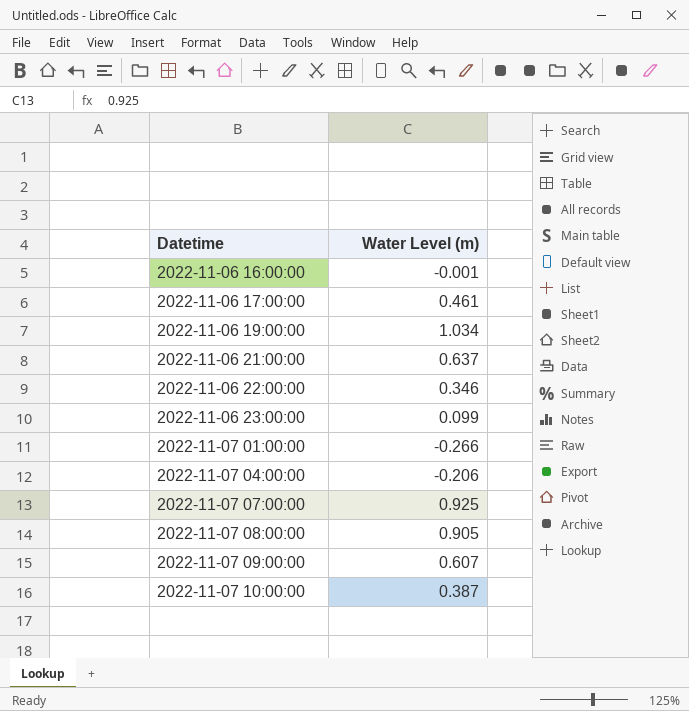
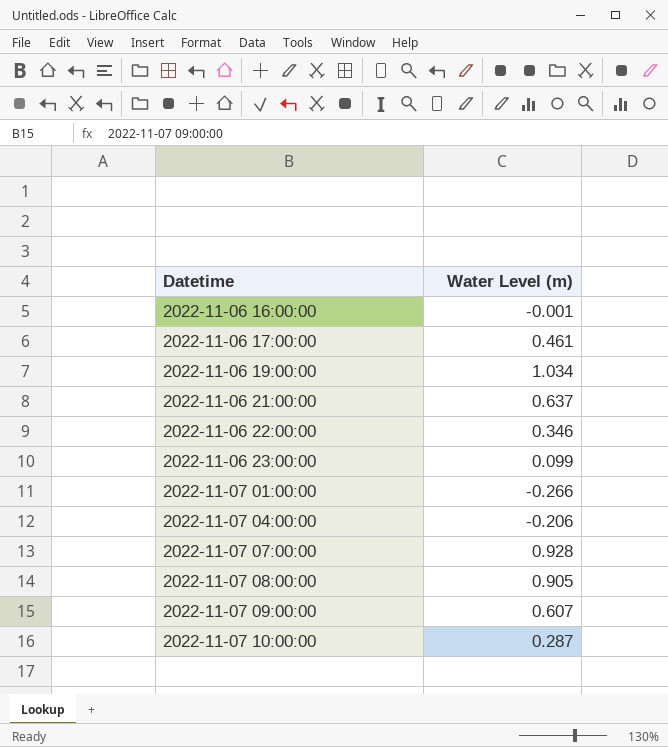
2022-11-07 07:00:00 | Water Level (m): 0.925 -> 0.928
2022-11-07 10:00:00 | Water Level (m): 0.387 -> 0.287

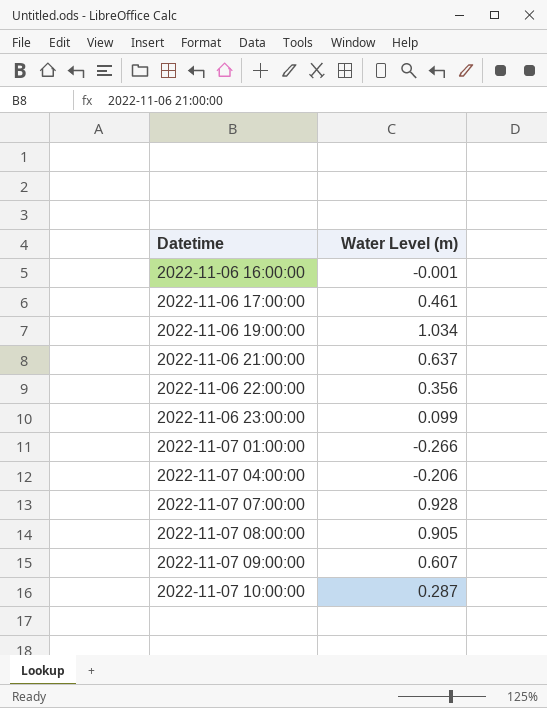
2022-11-06 22:00:00 | Water Level (m): 0.346 -> 0.356

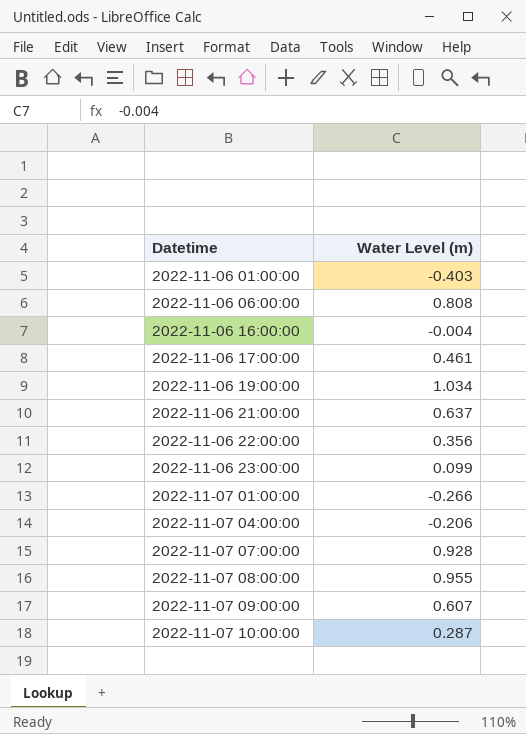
row 2022-11-06 01:00:00: none -> -0.403
row 2022-11-06 06:00:00: none -> 0.808
2022-11-06 16:00:00 | Water Level (m): -0.001 -> -0.004
2022-11-07 08:00:00 | Water Level (m): 0.905 -> 0.955

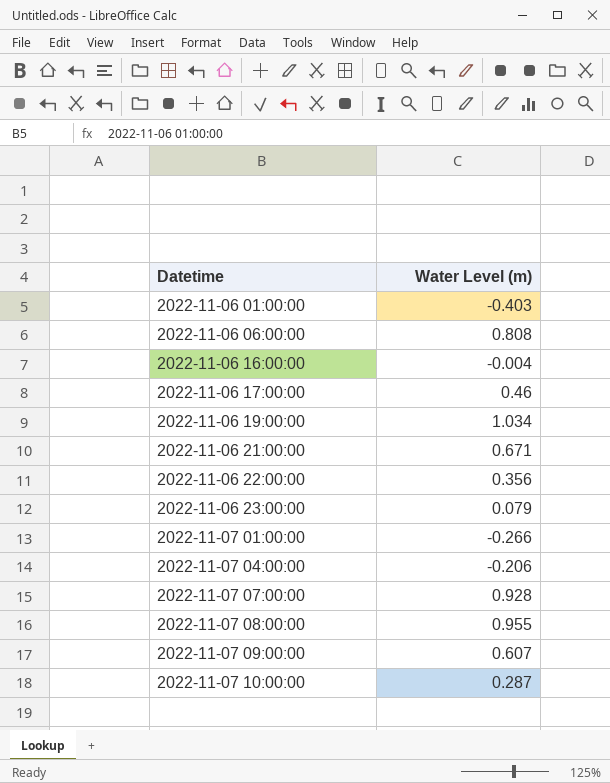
2022-11-06 17:00:00 | Water Level (m): 0.461 -> 0.46
2022-11-06 21:00:00 | Water Level (m): 0.637 -> 0.671
2022-11-06 23:00:00 | Water Level (m): 0.099 -> 0.079

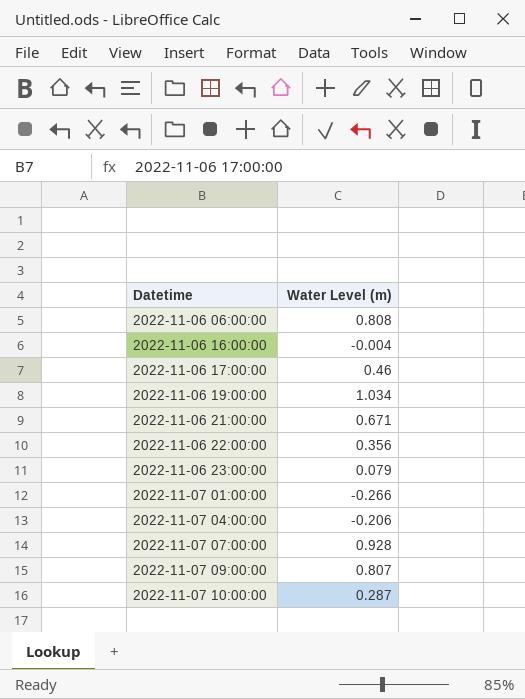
row 2022-11-06 01:00:00: -0.403 -> none
row 2022-11-07 08:00:00: 0.955 -> none
2022-11-07 09:00:00 | Water Level (m): 0.607 -> 0.807

